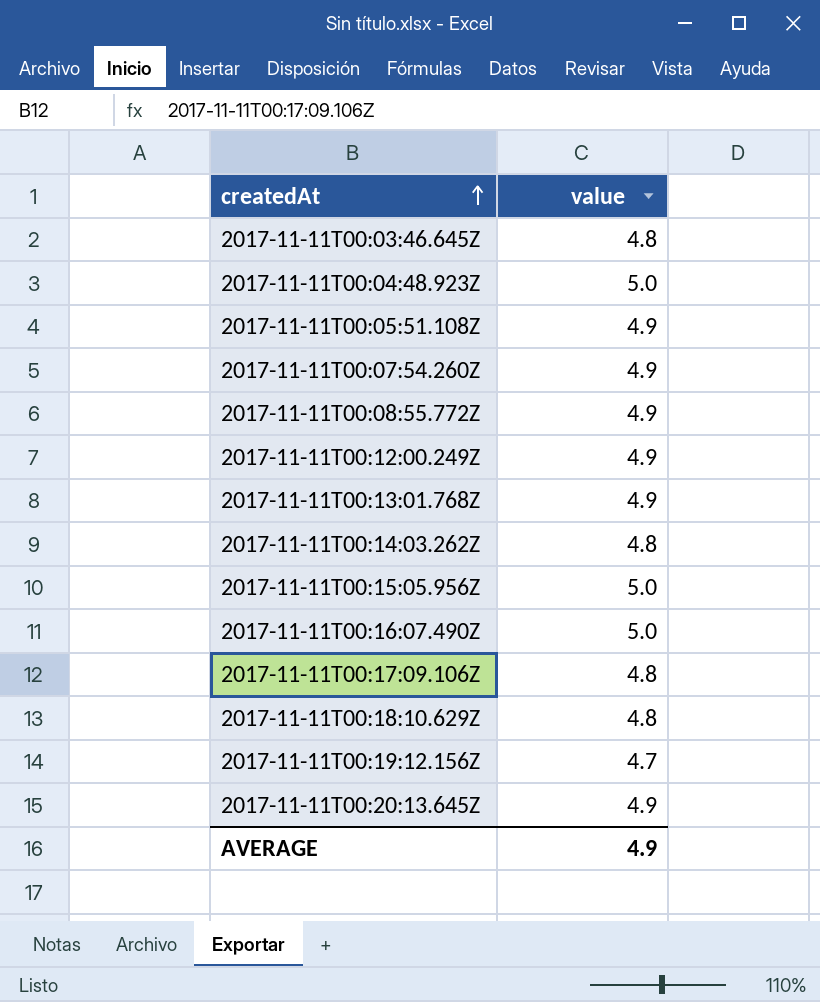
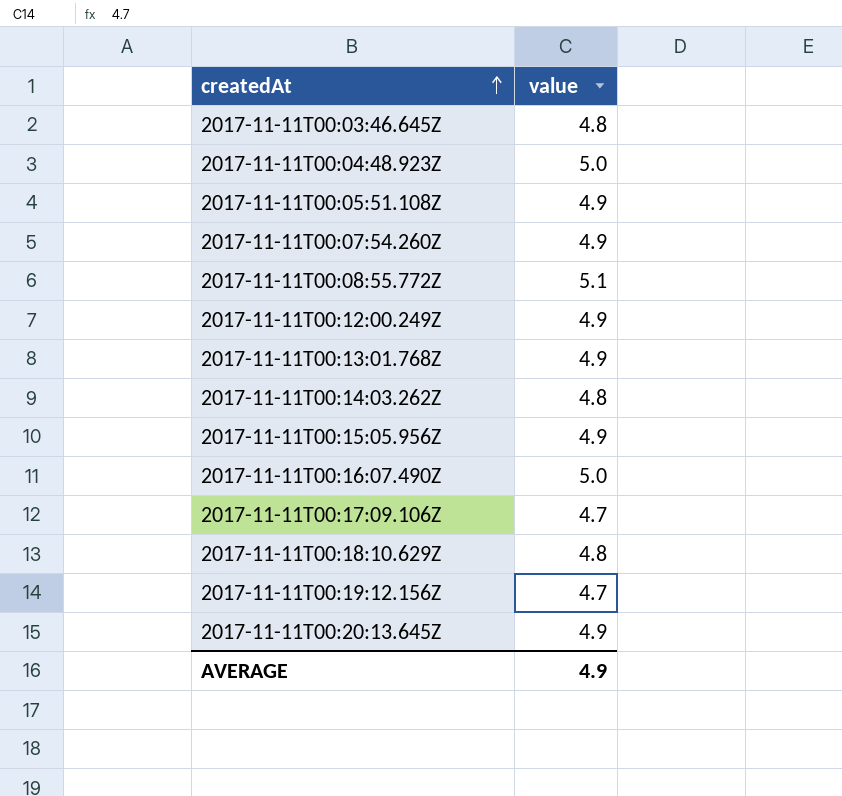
2017-11-11T00:08:55.772Z | value: 4.9 -> 5.1
2017-11-11T00:15:05.956Z | value: 5.0 -> 4.9
2017-11-11T00:17:09.106Z | value: 4.8 -> 4.7

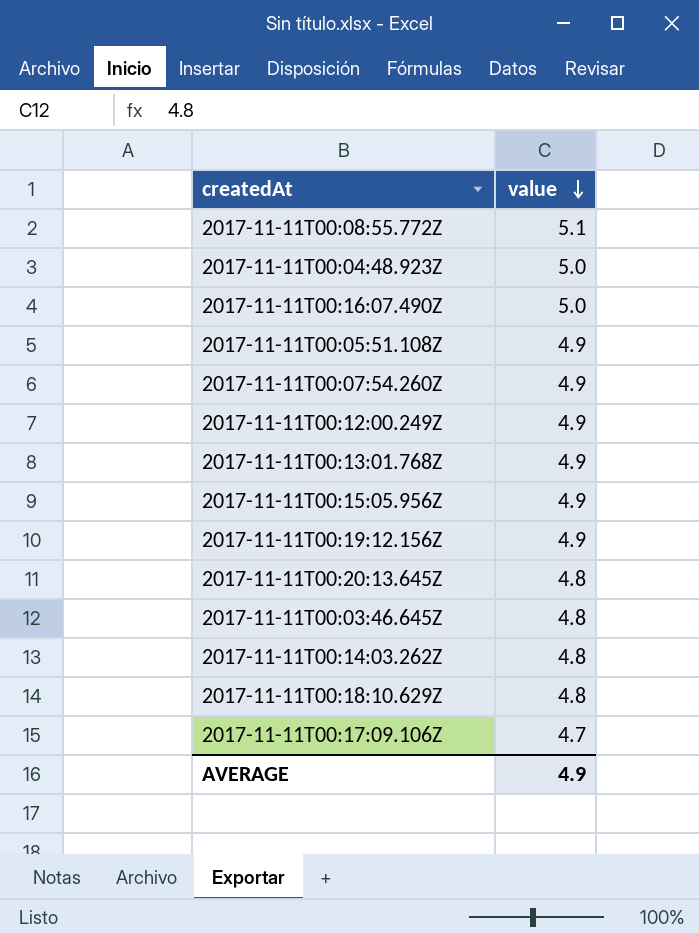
row order: createdAt ascending -> value descending
2017-11-11T00:19:12.156Z | value: 4.7 -> 4.9
2017-11-11T00:20:13.645Z | value: 4.9 -> 4.8

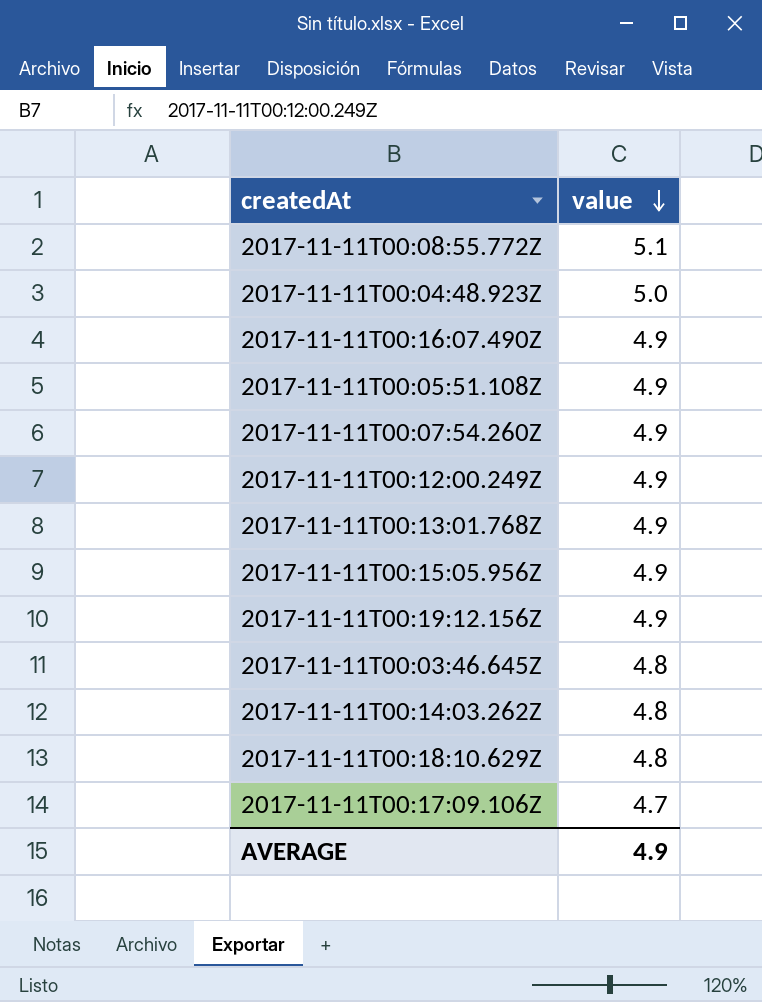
row 2017-11-11T00:20:13.645Z: 4.8 -> none
2017-11-11T00:16:07.490Z | value: 5.0 -> 4.9

